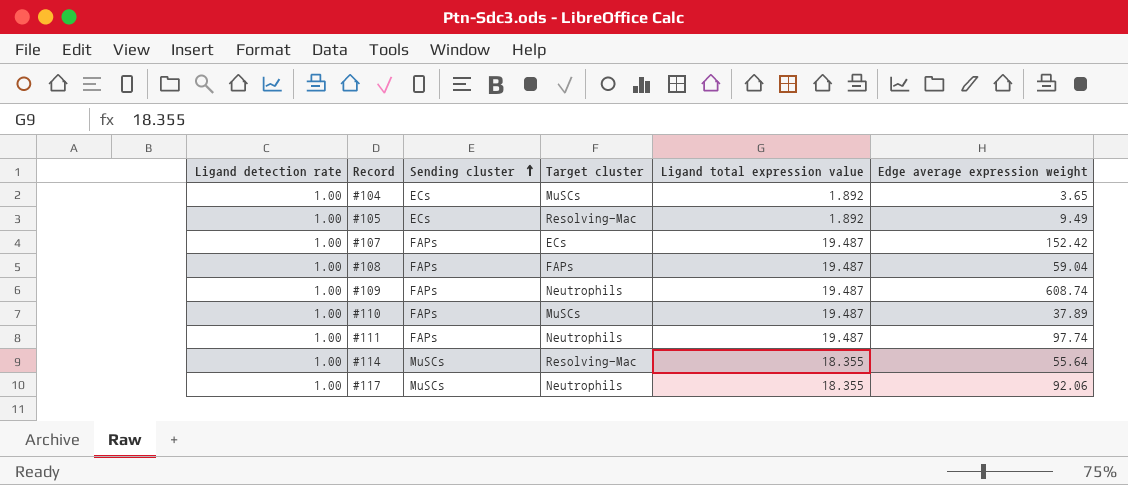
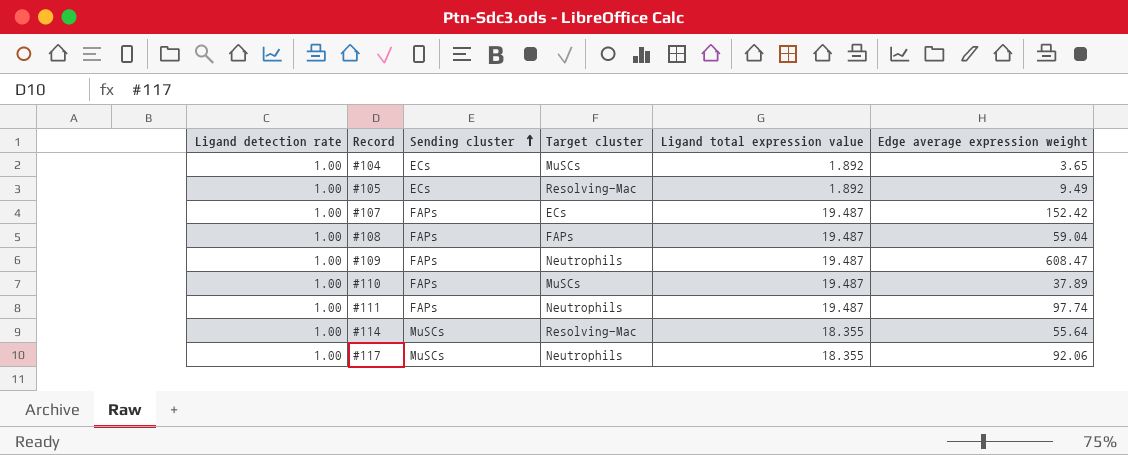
#109 | Edge average expression weight: 608.74 -> 608.47

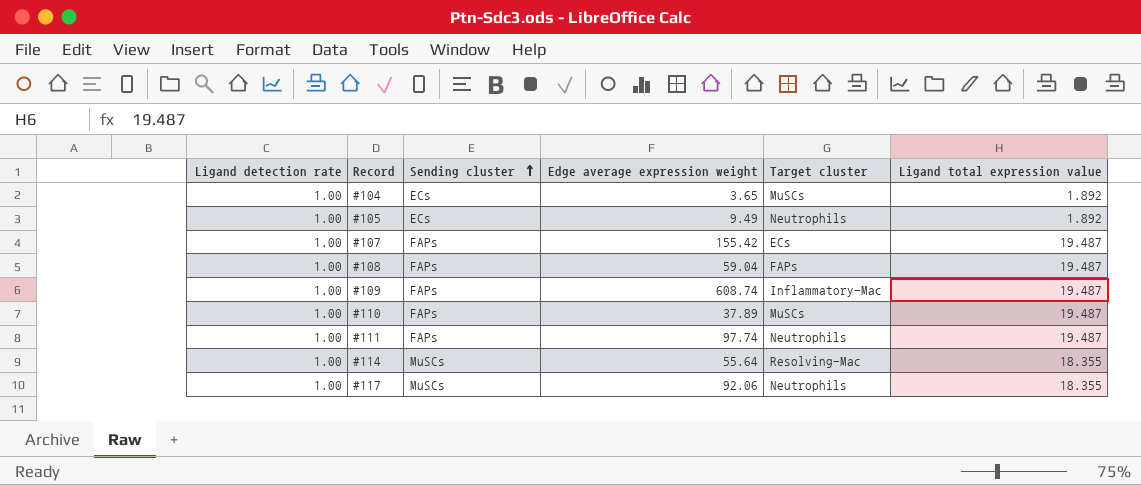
column Edge average expression weight | position: 6 -> 4
#105 | Target cluster: Resolving-Mac -> Neutrophils
#107 | Edge average expression weight: 152.42 -> 155.42
#109 | Edge average expression weight: 608.47 -> 608.74
#109 | Target cluster: Neutrophils -> Inflammatory-Mac

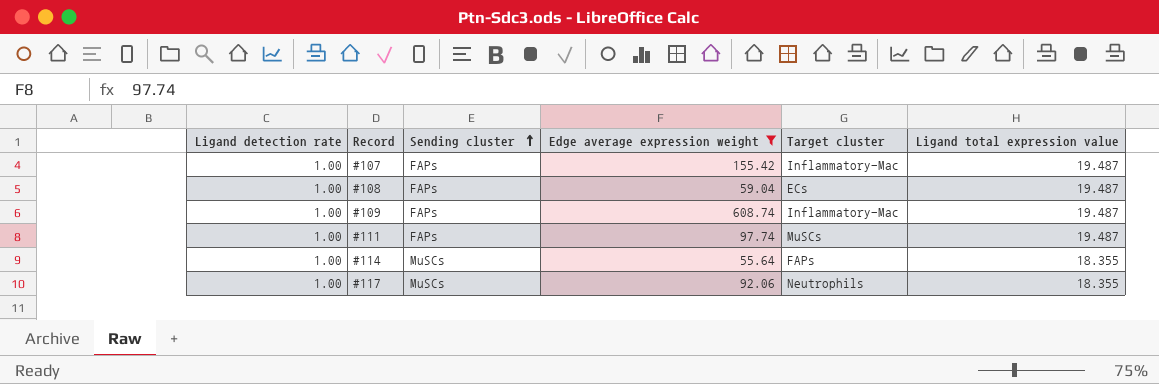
filter: none -> Edge average expression weight >= 55.64
#107 | Target cluster: ECs -> Inflammatory-Mac
#108 | Target cluster: FAPs -> ECs
#111 | Target cluster: Neutrophils -> MuSCs
#114 | Target cluster: Resolving-Mac -> FAPs

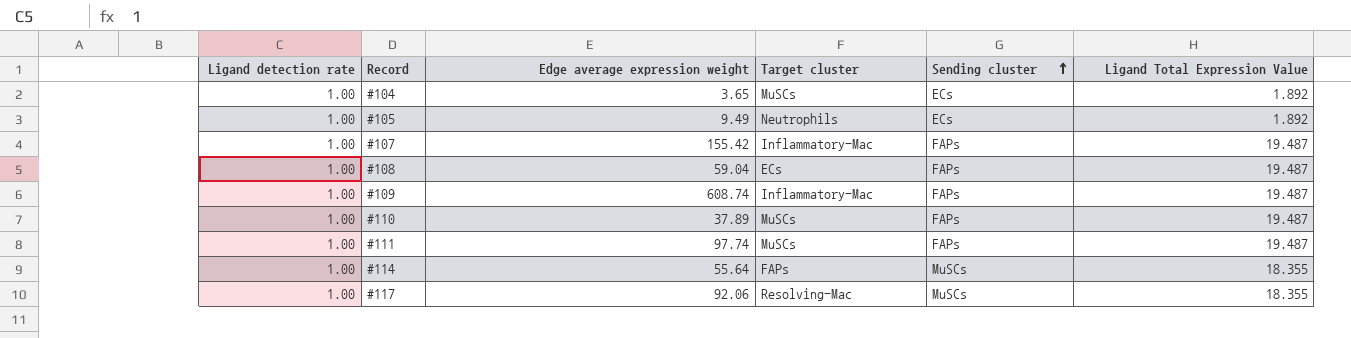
filter: Edge average expression weight >= 55.64 -> none
column Sending cluster | position: 3 -> 5
column name: Ligand total expression value -> Ligand Total Expression Value
#117 | Target cluster: Neutrophils -> Resolving-Mac

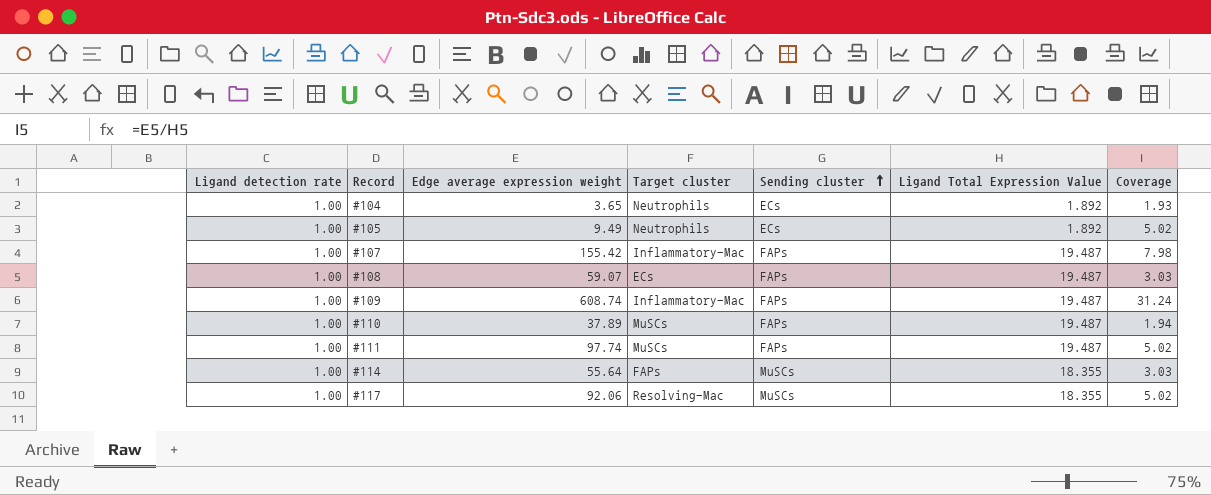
column Coverage | formula: none -> [Edge average expression weight] / [Ligand Total Expression Value]
#104 | Target cluster: MuSCs -> Neutrophils
#108 | Edge average expression weight: 59.04 -> 59.07

